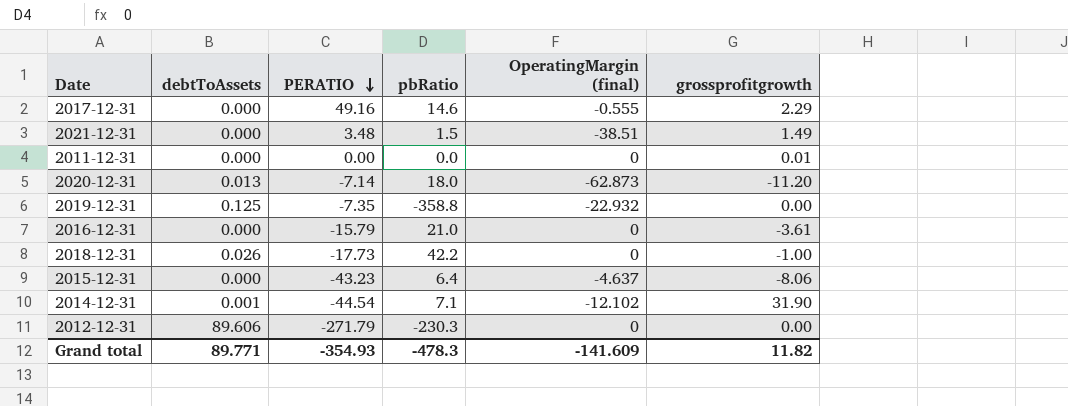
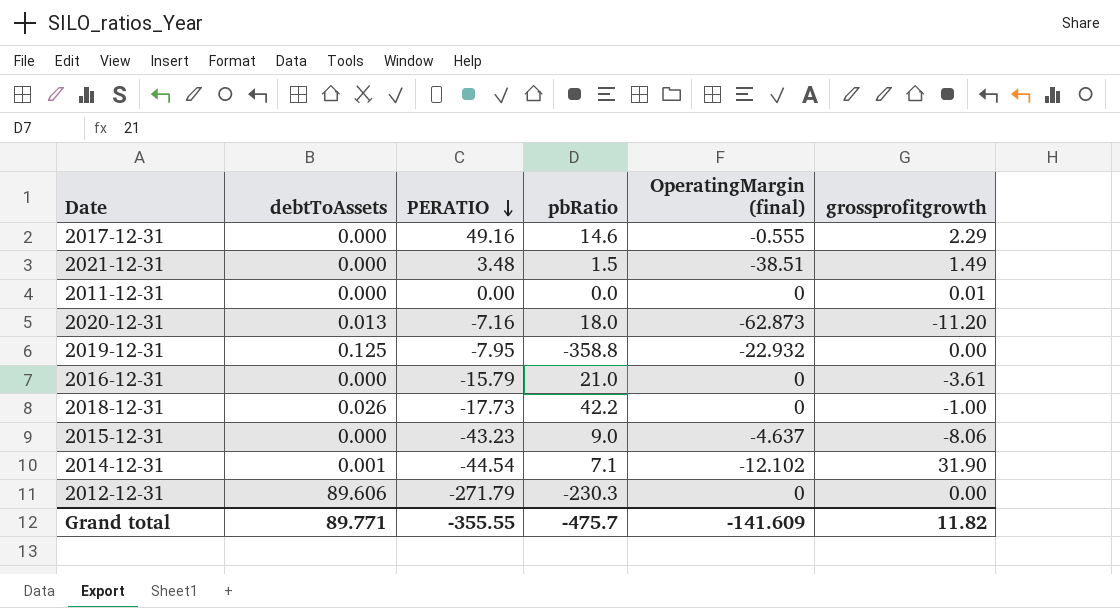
2020-12-31 | PERATIO: -7.14 -> -7.16
2019-12-31 | PERATIO: -7.35 -> -7.95
2015-12-31 | pbRatio: 6.4 -> 9.0
Grand total | PERATIO: -354.93 -> -355.55
Grand total | pbRatio: -478.3 -> -475.7

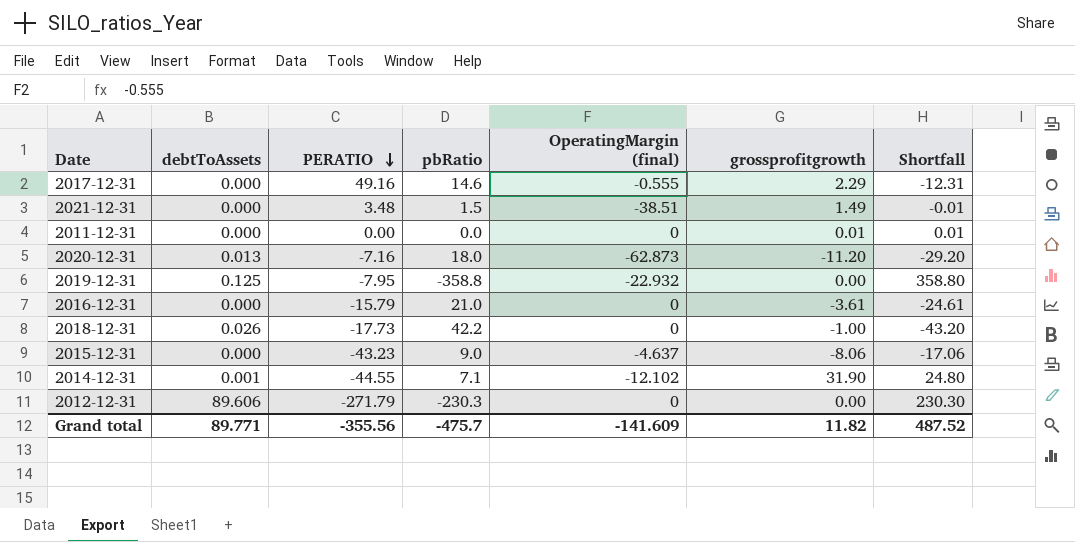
column Shortfall | formula: none -> [grossprofitgrowth] - [pbRatio]
2014-12-31 | PERATIO: -44.54 -> -44.55
Grand total | PERATIO: -355.55 -> -355.56

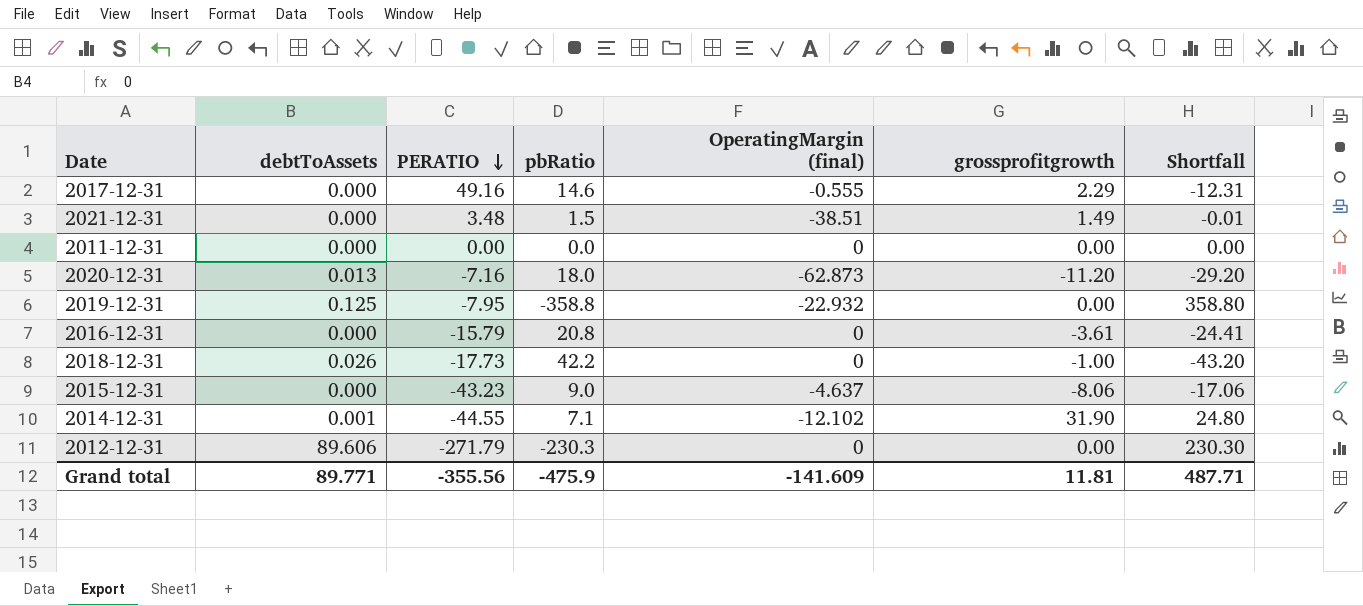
2011-12-31 | grossprofitgrowth: 0.01 -> 0.00
2011-12-31 | Shortfall: 0.01 -> 0.00
2016-12-31 | pbRatio: 21.0 -> 20.8
2016-12-31 | Shortfall: -24.61 -> -24.41
Grand total | pbRatio: -475.7 -> -475.9
Grand total | grossprofitgrowth: 11.82 -> 11.81
Grand total | Shortfall: 487.52 -> 487.71

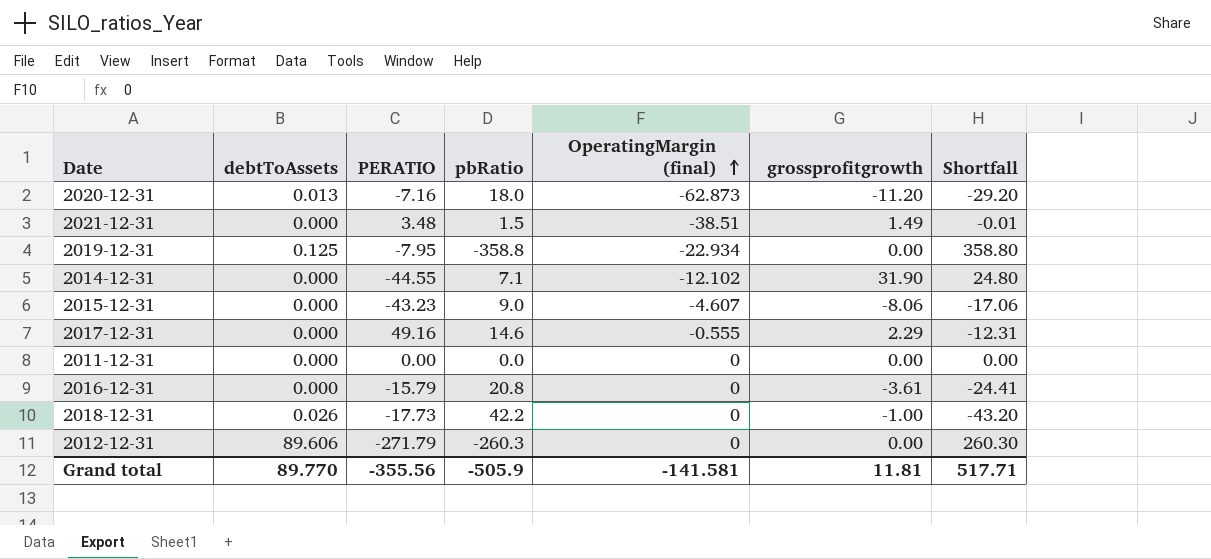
row order: PERATIO descending -> OperatingMargin (final) ascending
2019-12-31 | OperatingMargin (final): -22.932 -> -22.934
2014-12-31 | debtToAssets: 0.001 -> 0.000
2015-12-31 | OperatingMargin (final): -4.637 -> -4.607
2012-12-31 | pbRatio: -230.3 -> -260.3
2012-12-31 | Shortfall: 230.30 -> 260.30
Grand total | debtToAssets: 89.771 -> 89.770
Grand total | pbRatio: -475.9 -> -505.9
Grand total | OperatingMargin (final): -141.609 -> -141.581
Grand total | Shortfall: 487.71 -> 517.71

